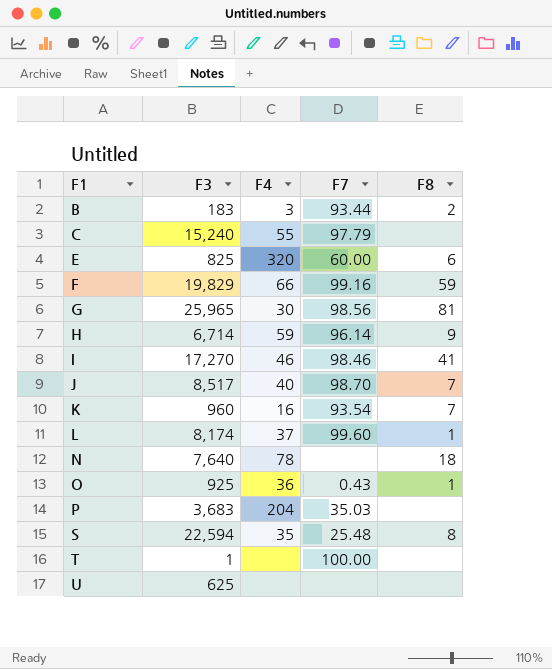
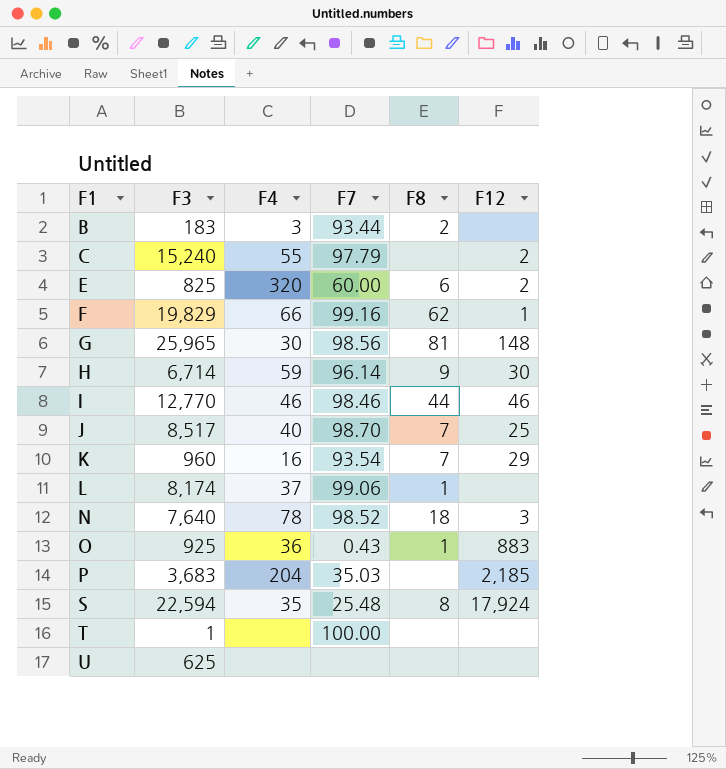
column F12 | position: none -> 6
F | F8: 59 -> 62
I | F3: 17,270 -> 12,770
I | F8: 41 -> 44
L | F7: 99.60 -> 99.06
N | F7: none -> 98.52

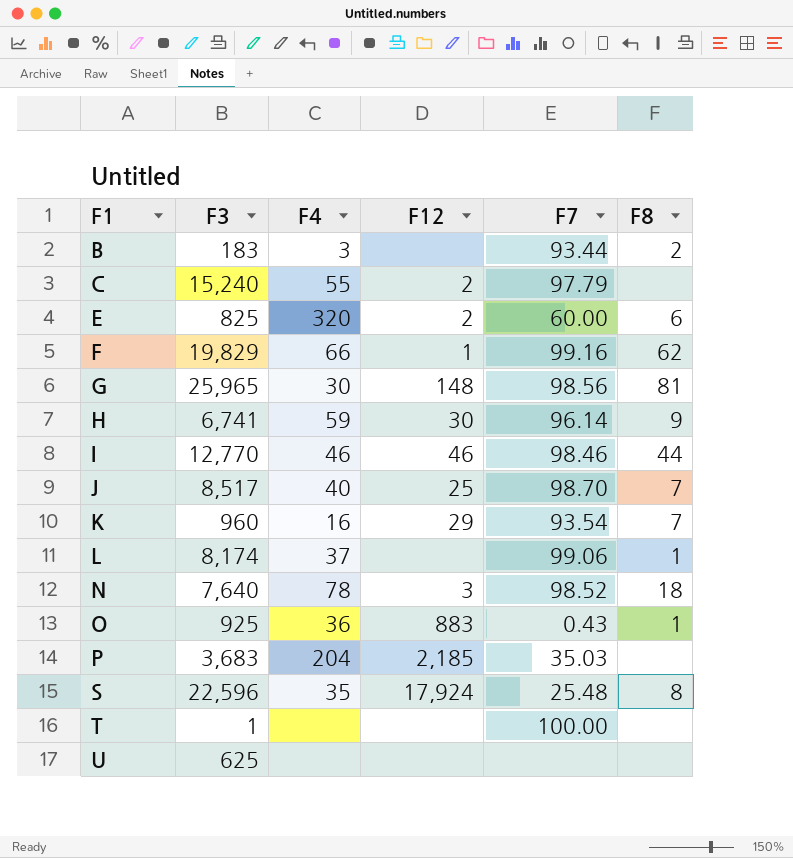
column F12 | position: 6 -> 4
H | F3: 6,714 -> 6,741
S | F3: 22,594 -> 22,596

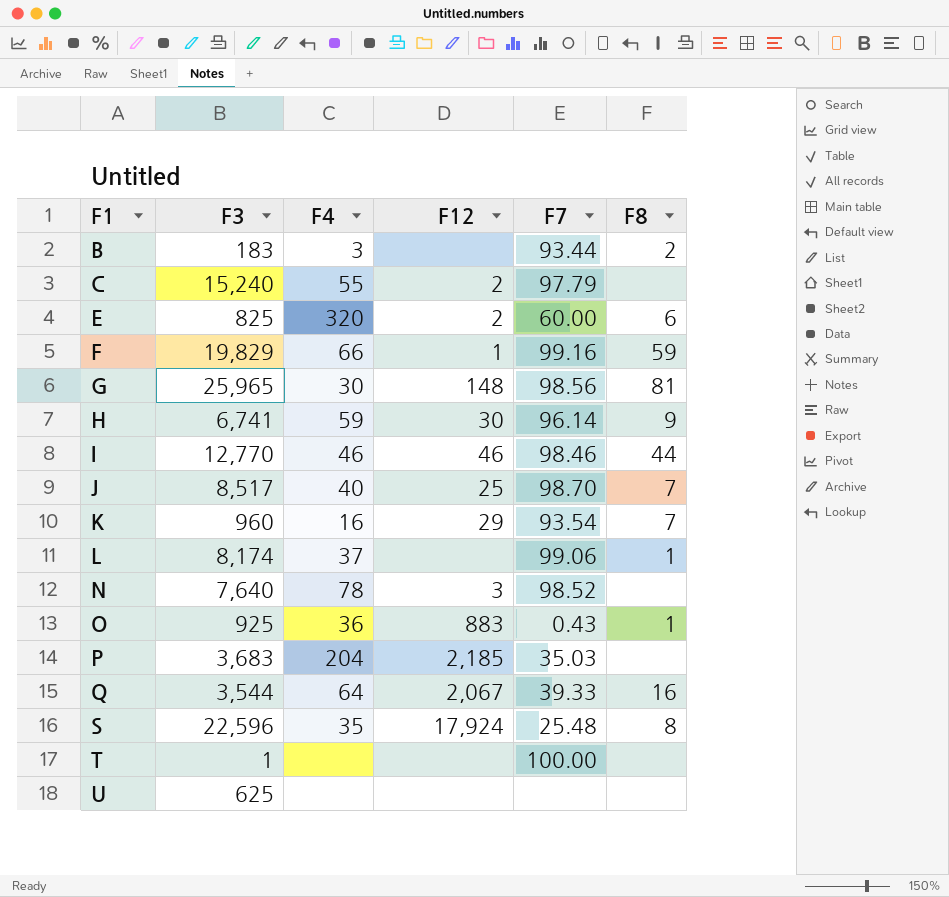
F | F8: 62 -> 59
N | F8: 18 -> none
row Q: none -> 3,544 | 64 | 2,067 | 39.33 | 16

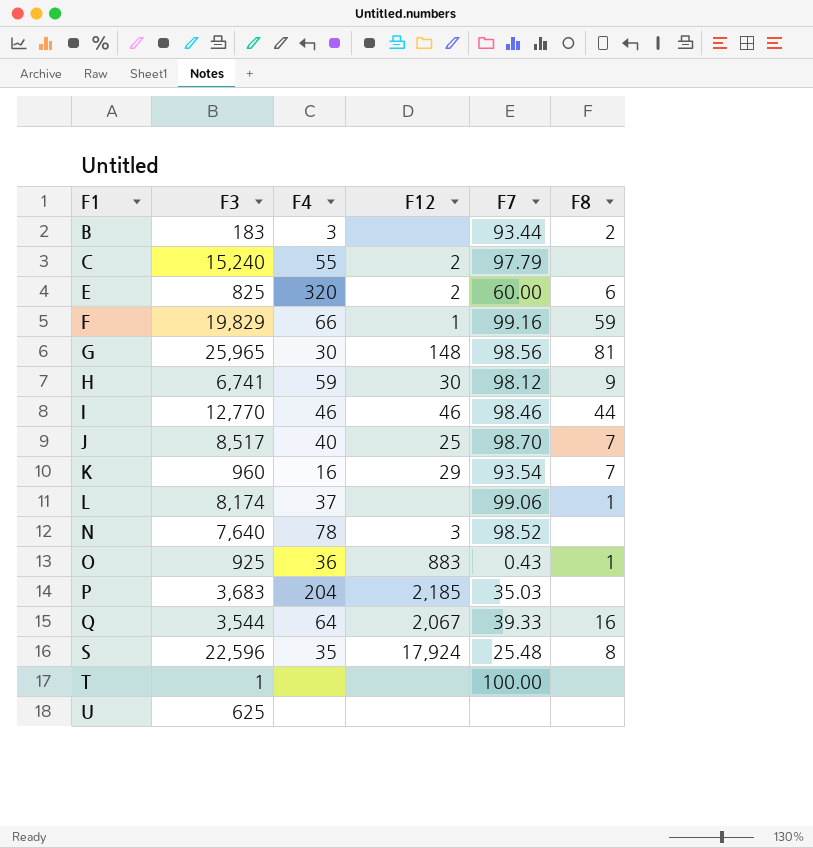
H | F7: 96.14 -> 98.12

